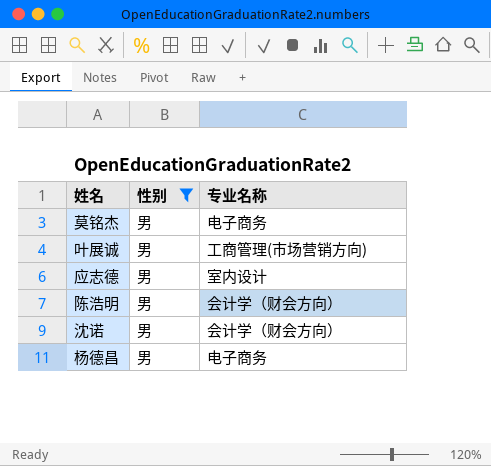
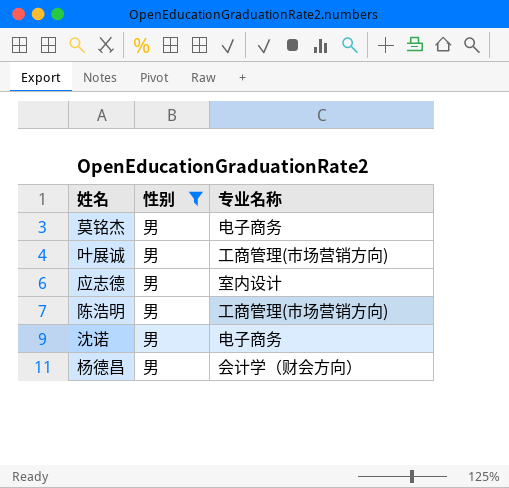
陈浩明 | 专业名称: 会计学（财会方向） -> 工商管理(市场营销方向)
沈诺 | 专业名称: 会计学（财会方向） -> 电子商务
杨德昌 | 专业名称: 电子商务 -> 会计学（财会方向）

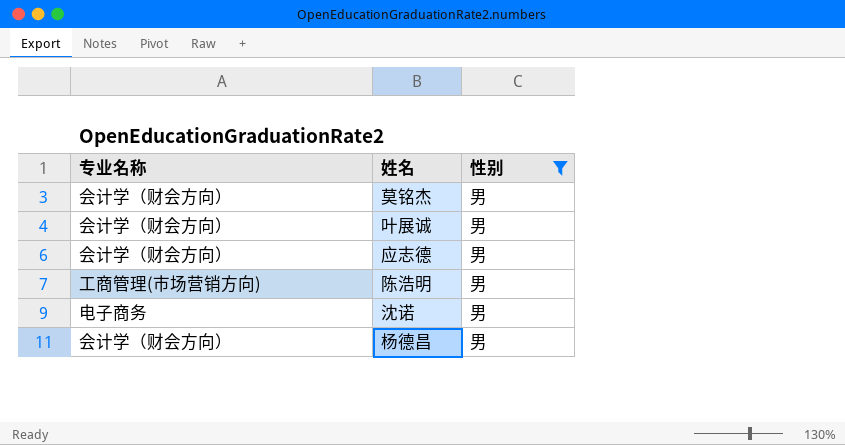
column 专业名称 | position: 3 -> 1
莫铭杰 | 专业名称: 电子商务 -> 会计学（财会方向）
叶展诚 | 专业名称: 工商管理(市场营销方向) -> 会计学（财会方向）
应志德 | 专业名称: 室内设计 -> 会计学（财会方向）

